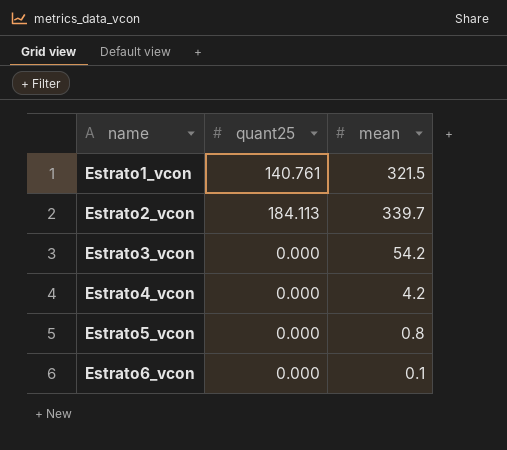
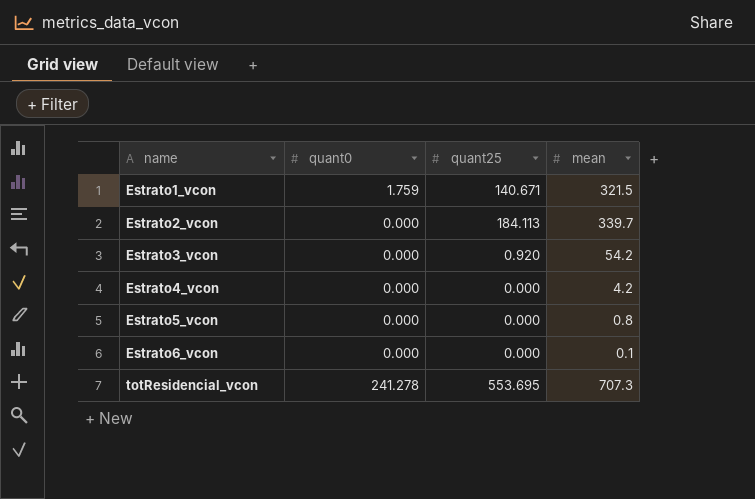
column quant0 | position: none -> 2
Estrato1_vcon | quant25: 140.761 -> 140.671
Estrato3_vcon | quant25: 0.000 -> 0.920
row totResidencial_vcon: none -> 241.278 | 553.695 | 707.3

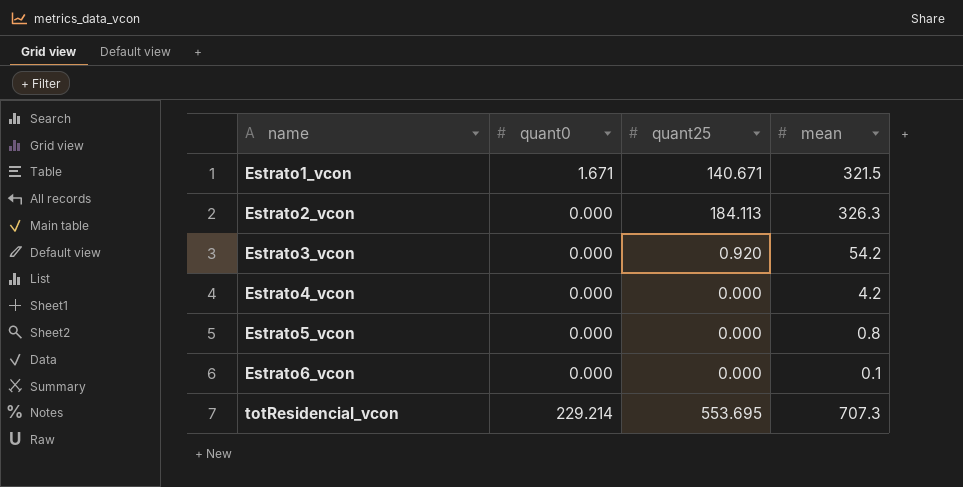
Estrato1_vcon | quant0: 1.759 -> 1.671
Estrato2_vcon | mean: 339.7 -> 326.3
totResidencial_vcon | quant0: 241.278 -> 229.214

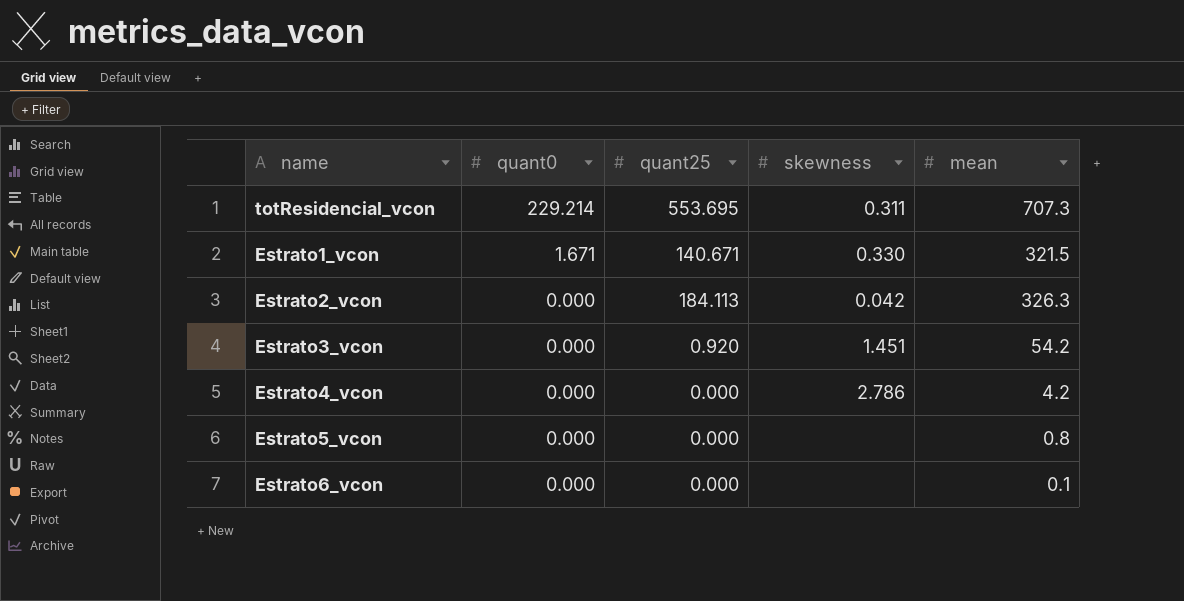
row order: name ascending -> quant0 descending
column skewness | position: none -> 4

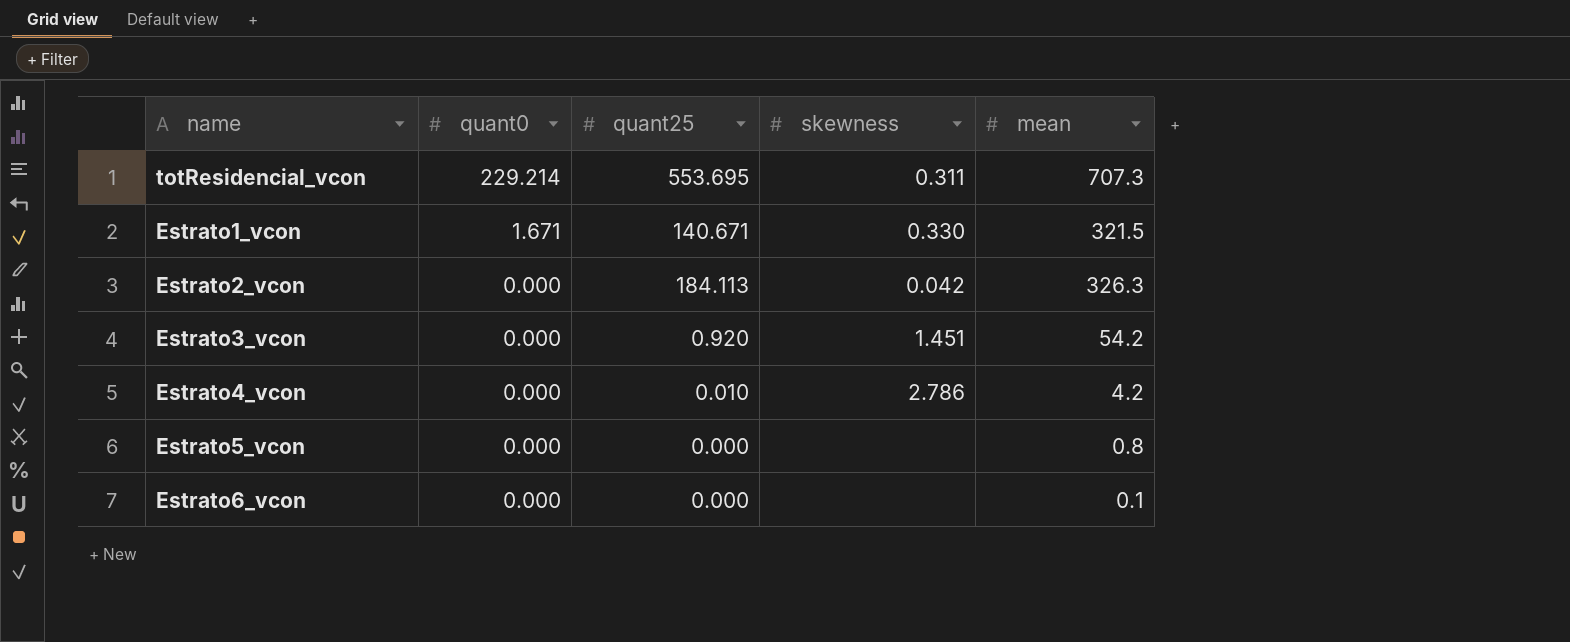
Estrato4_vcon | quant25: 0.000 -> 0.010

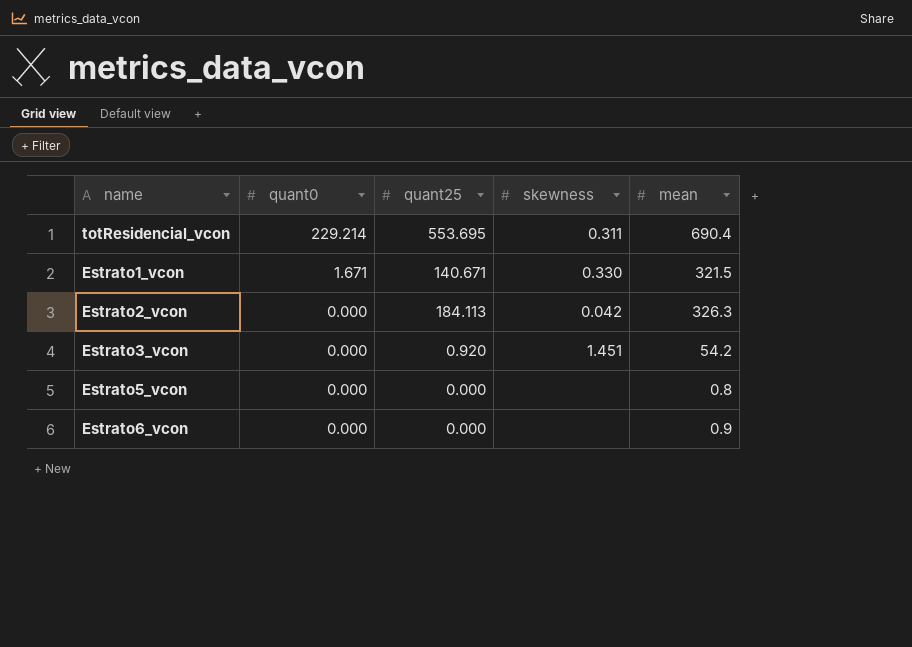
row Estrato4_vcon: 0.000 | 0.010 | 2.786 | 4.2 -> none
totResidencial_vcon | mean: 707.3 -> 690.4
Estrato6_vcon | mean: 0.1 -> 0.9

